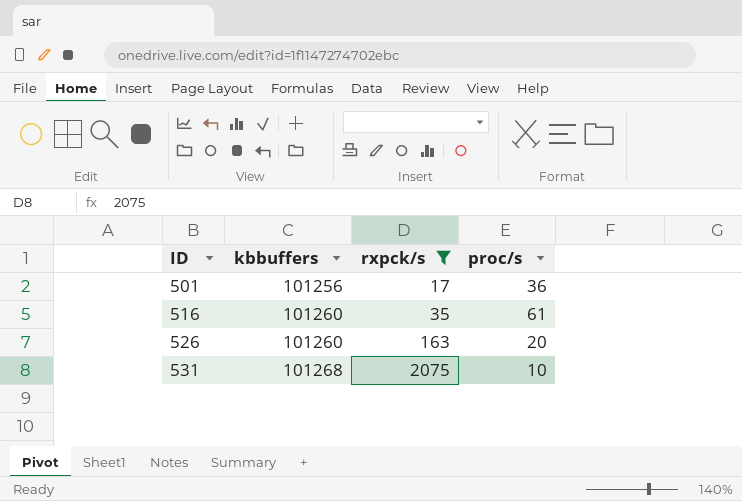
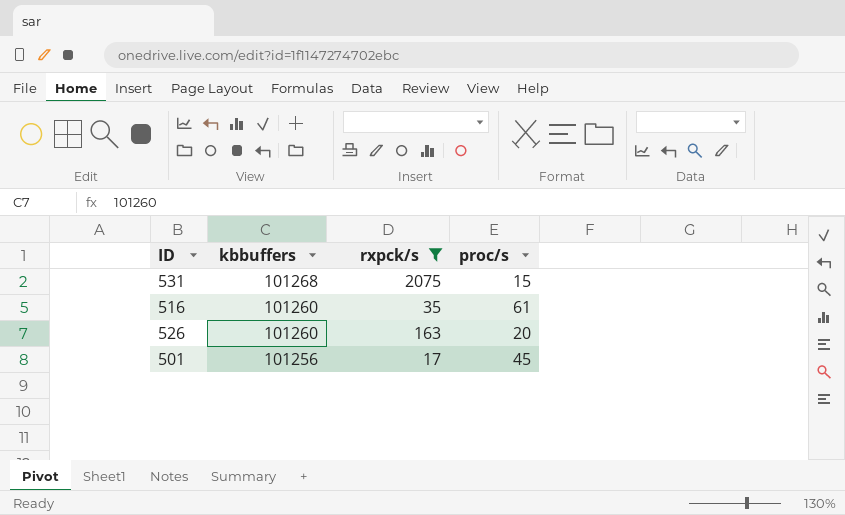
row order: ID ascending -> kbbuffers descending
531 | proc/s: 10 -> 15
501 | proc/s: 36 -> 45

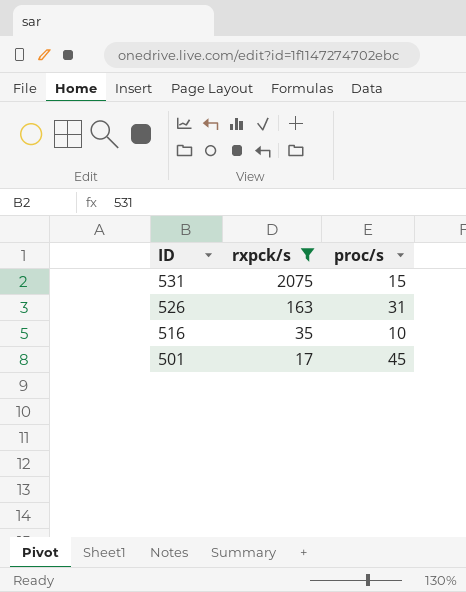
row order: kbbuffers descending -> ID descending
column kbbuffers | position: 2 -> none
526 | proc/s: 20 -> 31
516 | proc/s: 61 -> 10

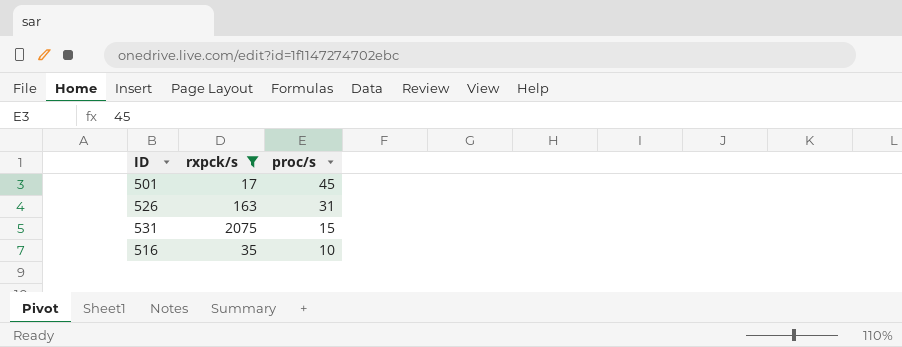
row order: ID descending -> proc/s descending

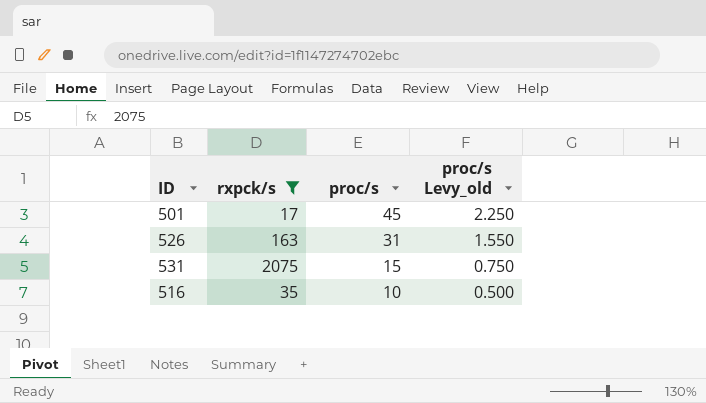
column proc/s Levy_old | formula: none -> [proc/s] * 0.05

